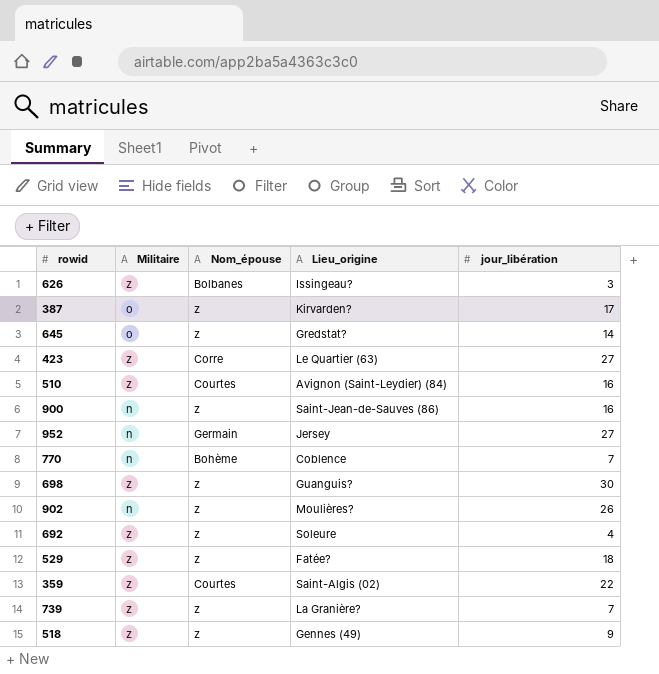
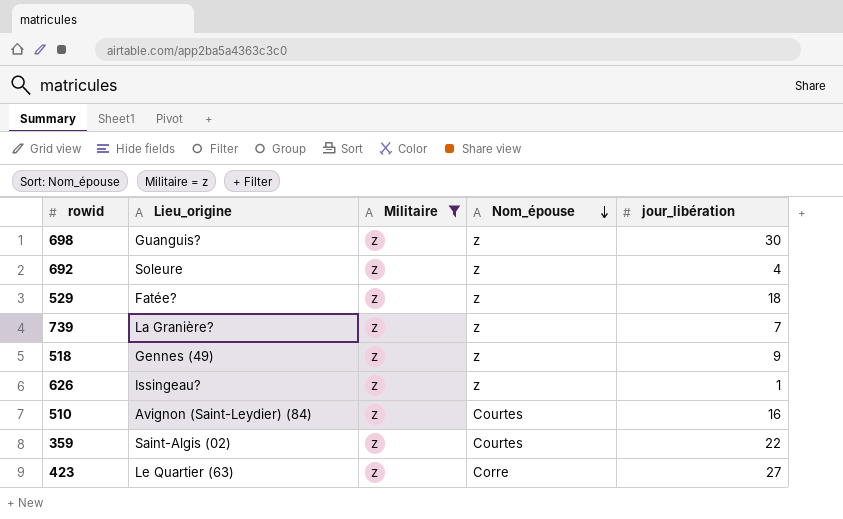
filter: none -> Militaire = z
row order: none -> Nom_épouse descending
column Lieu_origine | position: 4 -> 2
626 | Nom_épouse: Bolbanes -> z
626 | jour_libération: 3 -> 1

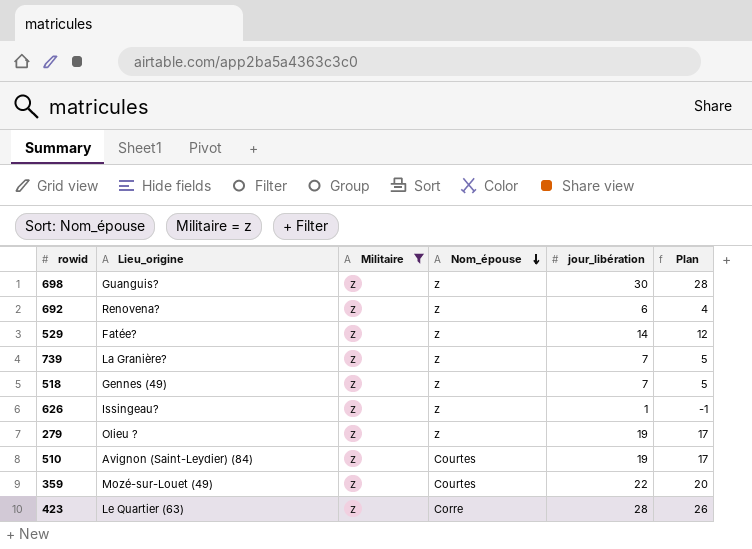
column Plan | formula: none -> [jour_libération] - 2
692 | Lieu_origine: Soleure -> Renovena?
692 | jour_libération: 4 -> 6
529 | jour_libération: 18 -> 14
518 | jour_libération: 9 -> 7
row 279: none -> Olieu ? | z | z | 19 | 17
510 | jour_libération: 16 -> 19
359 | Lieu_origine: Saint-Algis (02) -> Mozé-sur-Louet (49)
423 | jour_libération: 27 -> 28

